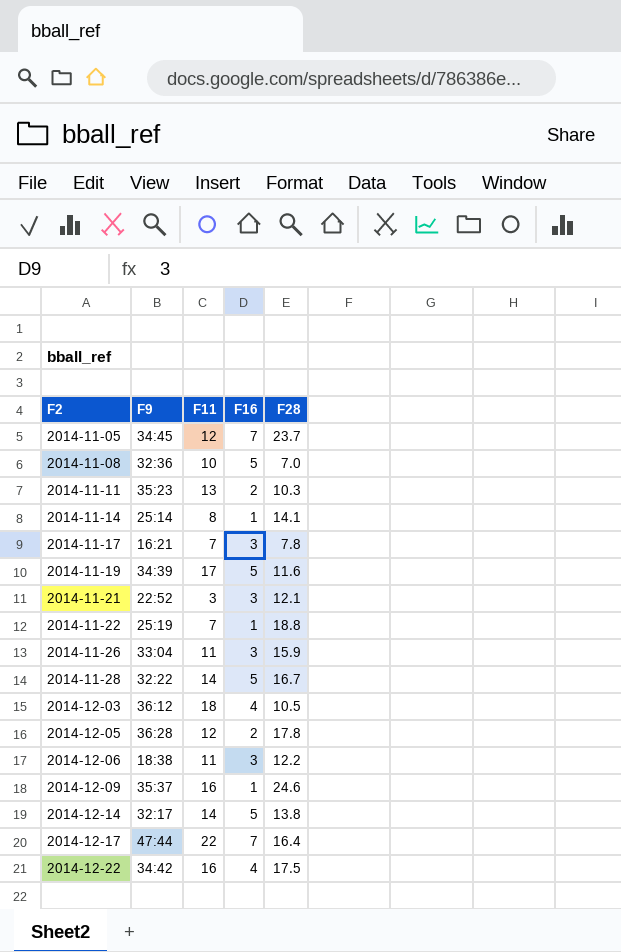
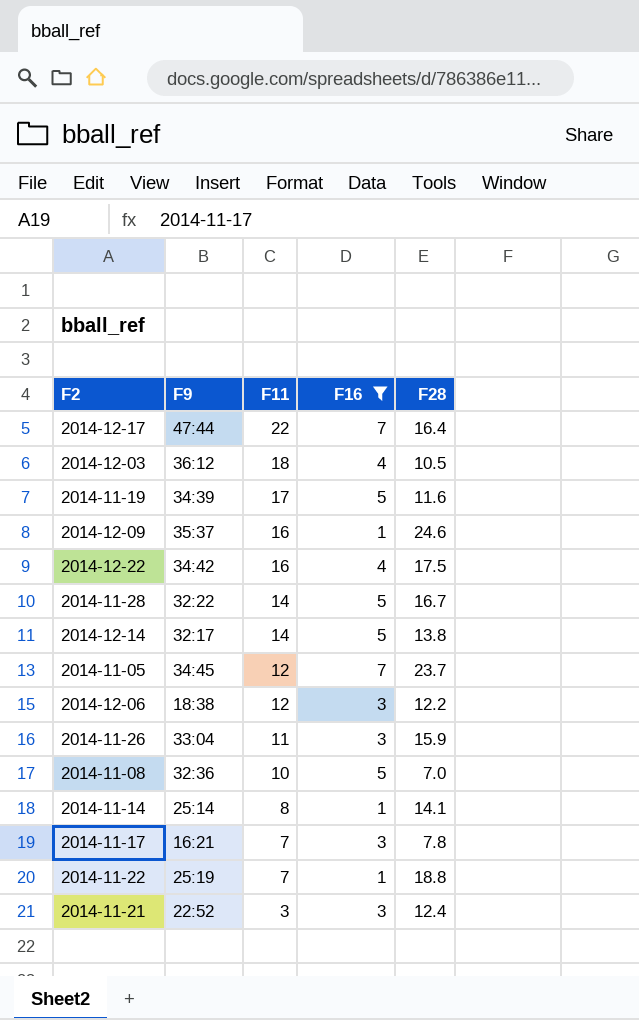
filter: none -> F16 != 2
row order: F2 ascending -> F11 descending
2014-12-06 | F11: 11 -> 12
2014-11-21 | F28: 12.1 -> 12.4

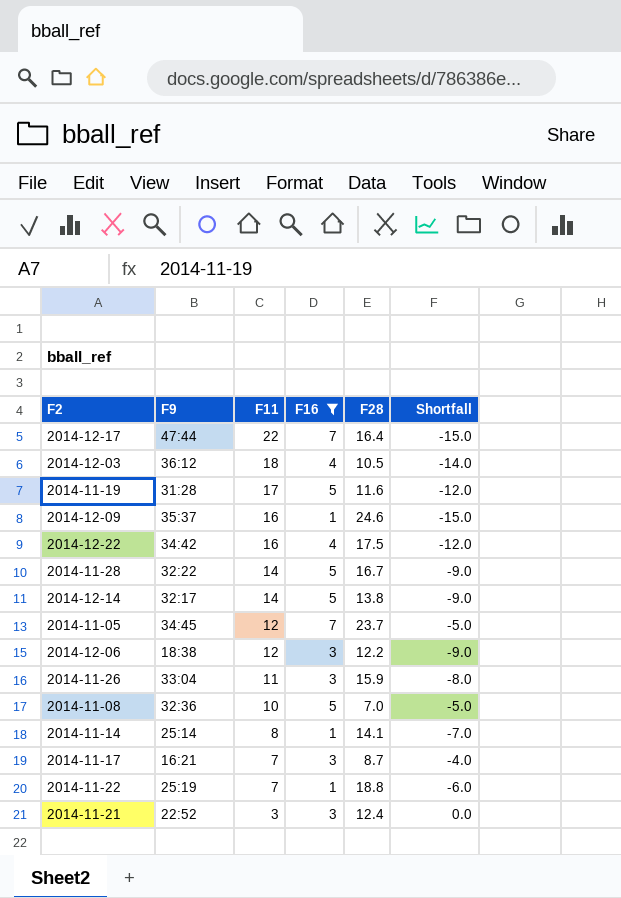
column Shortfall | formula: none -> [F16] - [F11]
2014-11-19 | F9: 34:39 -> 31:28
2014-11-17 | F28: 7.8 -> 8.7

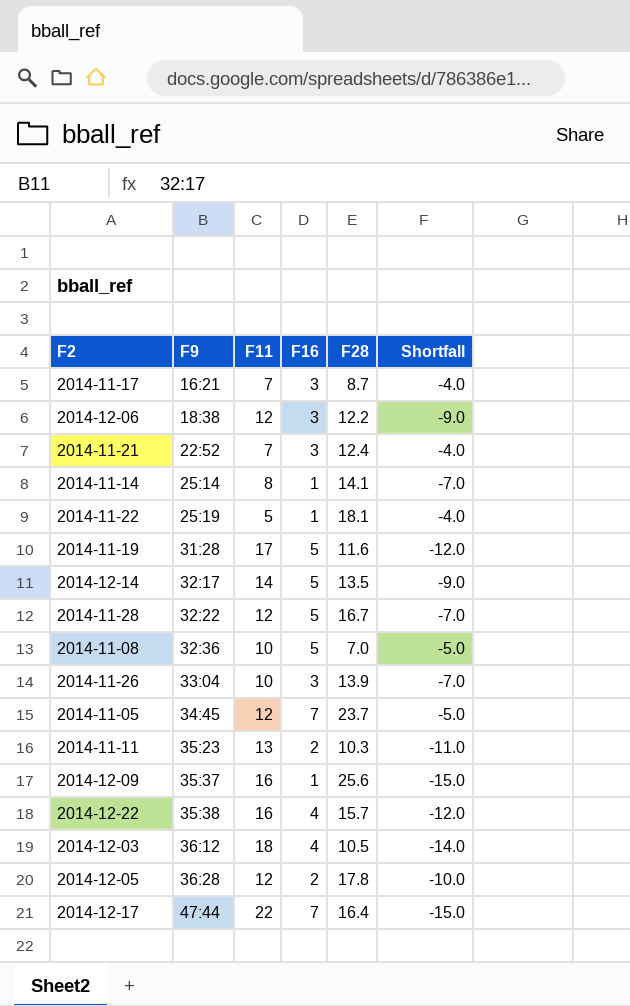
filter: F16 != 2 -> none
row order: F11 descending -> F9 ascending
2014-11-21 | F11: 3 -> 7
2014-11-21 | Shortfall: 0.0 -> -4.0
2014-11-22 | F11: 7 -> 5
2014-11-22 | F28: 18.8 -> 18.1
2014-11-22 | Shortfall: -6.0 -> -4.0
2014-12-14 | F28: 13.8 -> 13.5
2014-11-28 | F11: 14 -> 12
2014-11-28 | Shortfall: -9.0 -> -7.0
2014-11-26 | F11: 11 -> 10
2014-11-26 | F28: 15.9 -> 13.9
2014-11-26 | Shortfall: -8.0 -> -7.0
2014-12-09 | F28: 24.6 -> 25.6
2014-12-22 | F9: 34:42 -> 35:38
2014-12-22 | F28: 17.5 -> 15.7

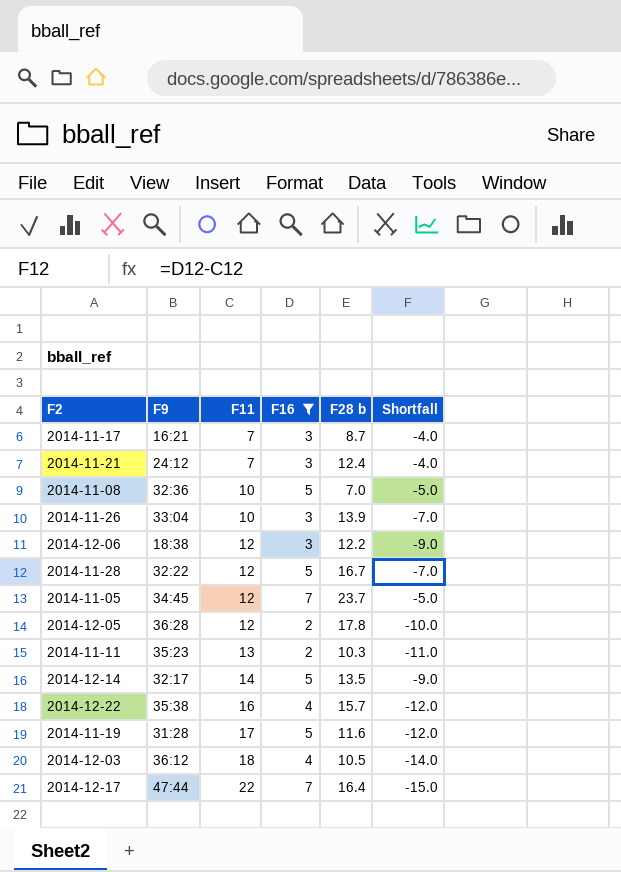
filter: none -> F16 != 1
row order: F9 ascending -> F11 ascending
column name: F28 -> F28 b
2014-11-21 | F9: 22:52 -> 24:12

